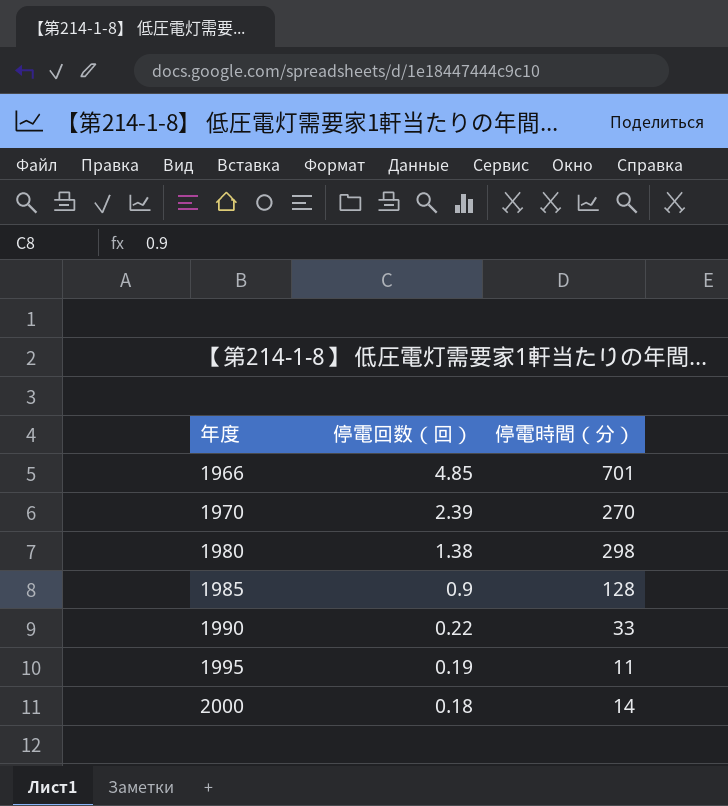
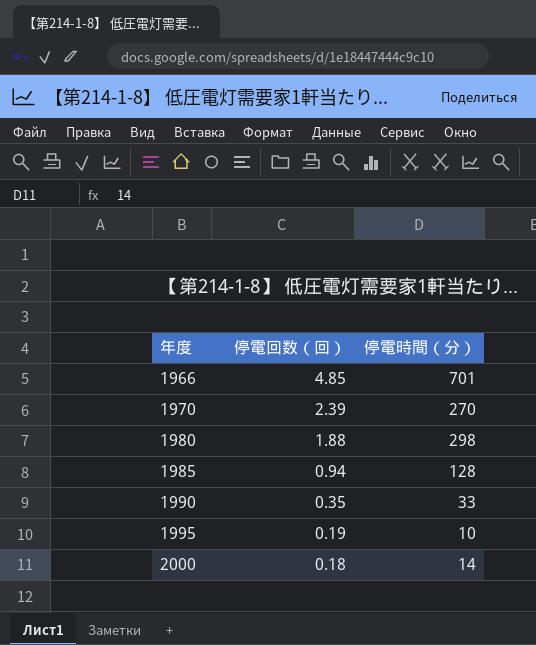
1980 | 停電回数（回）: 1.38 -> 1.88
1985 | 停電回数（回）: 0.9 -> 0.94
1990 | 停電回数（回）: 0.22 -> 0.35
1995 | 停電時間（分）: 11 -> 10

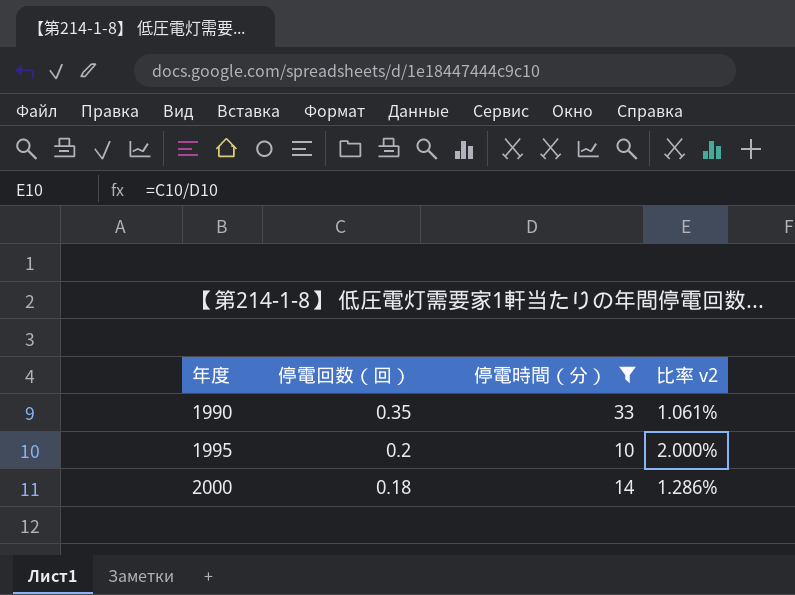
filter: none -> 停電時間（分） <= 33
column 比率 v2 | formula: none -> [停電回数（回）] / [停電時間（分）]
1995 | 停電回数（回）: 0.19 -> 0.2

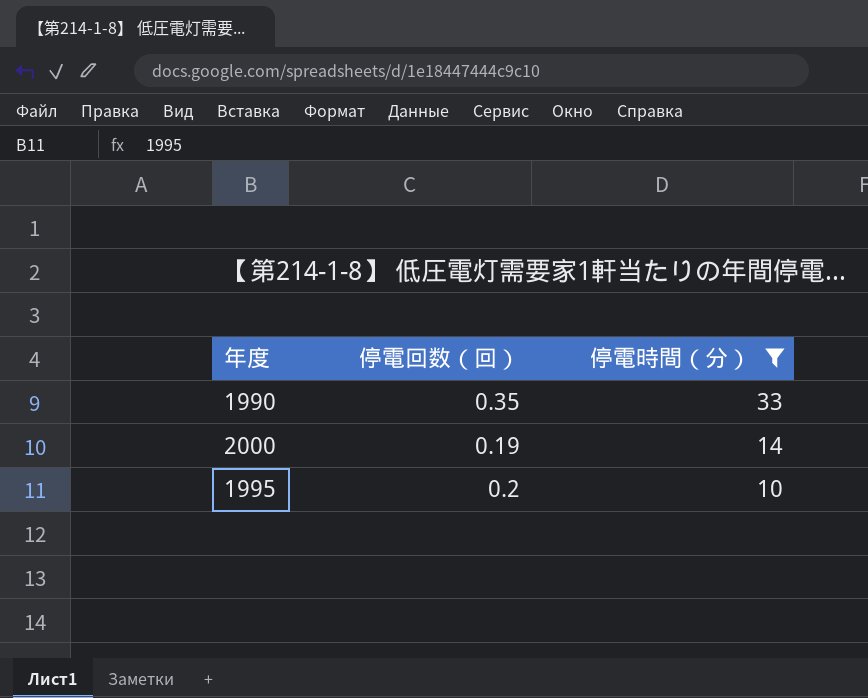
row order: 年度 ascending -> 停電時間（分） descending
column 比率 v2 | formula: [停電回数（回）] / [停電時間（分）] -> none
2000 | 停電回数（回）: 0.18 -> 0.19

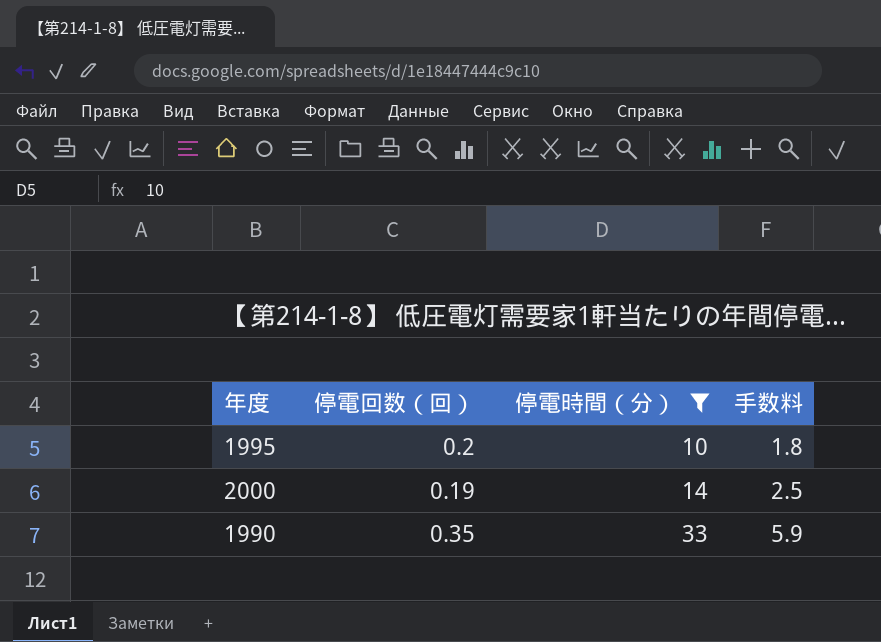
row order: 停電時間（分） descending -> 停電時間（分） ascending
column 手数料 | formula: none -> [停電時間（分）] * 0.18

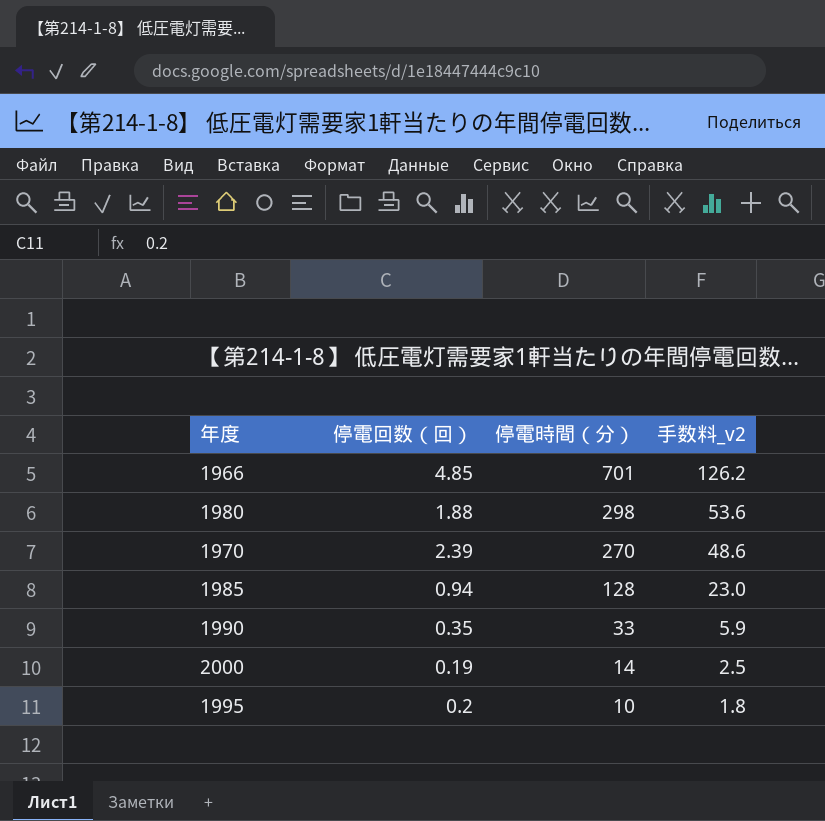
filter: 停電時間（分） <= 33 -> none
row order: 停電時間（分） ascending -> 停電時間（分） descending
column name: 手数料 -> 手数料_v2

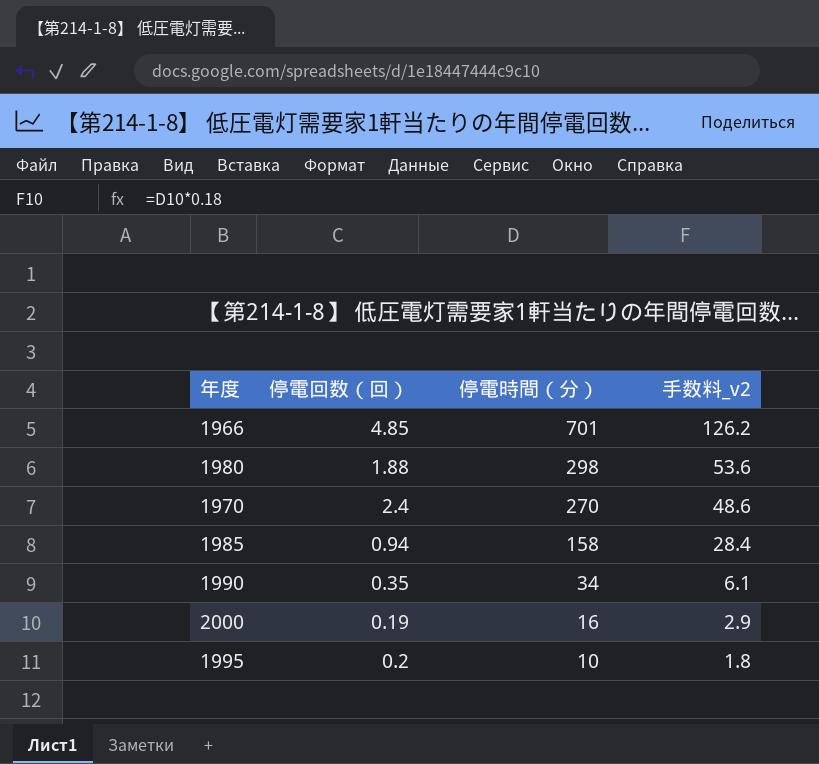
1970 | 停電回数（回）: 2.39 -> 2.4
1985 | 停電時間（分）: 128 -> 158
1985 | 手数料_v2: 23.0 -> 28.4
1990 | 停電時間（分）: 33 -> 34
1990 | 手数料_v2: 5.9 -> 6.1
2000 | 停電時間（分）: 14 -> 16
2000 | 手数料_v2: 2.5 -> 2.9

